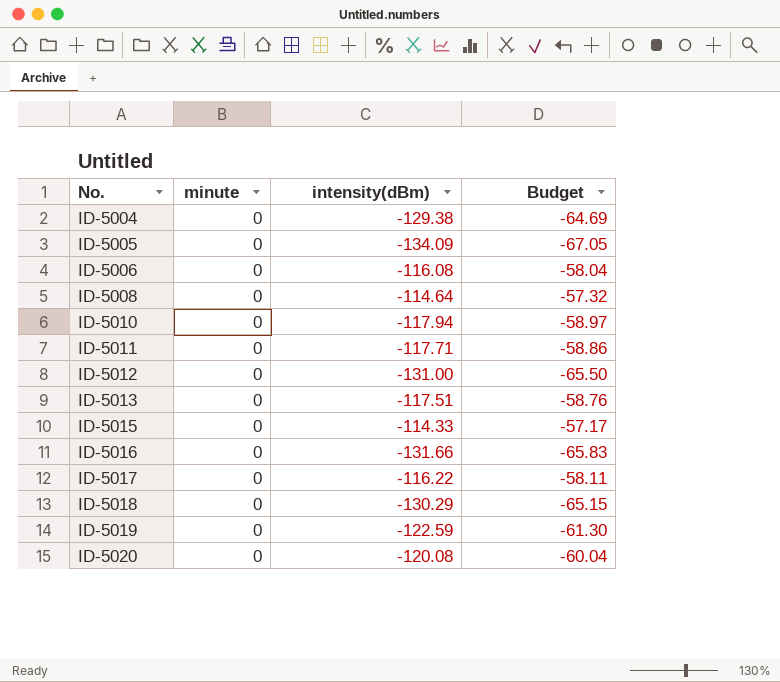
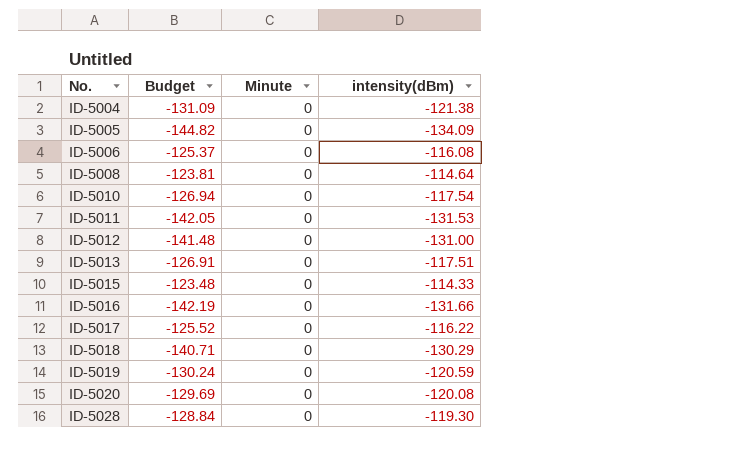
column Budget | formula: [intensity(dBm)] * 0.5 -> [intensity(dBm)] * 1.08
column Budget | position: 4 -> 2
column name: minute -> Minute
ID-5004 | intensity(dBm): -129.38 -> -121.38
ID-5010 | intensity(dBm): -117.94 -> -117.54
ID-5011 | intensity(dBm): -117.71 -> -131.53
ID-5019 | intensity(dBm): -122.59 -> -120.59
row ID-5028: none -> -128.84 | 0 | -119.30

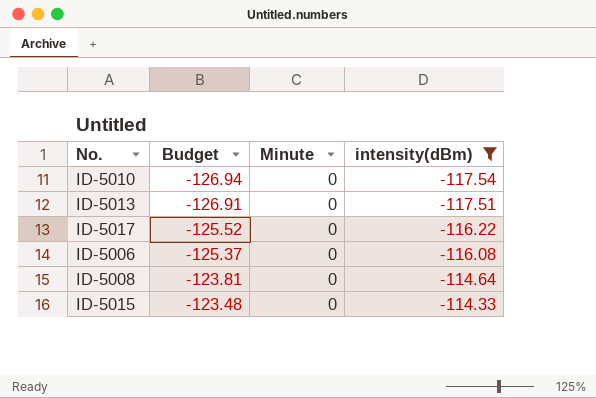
filter: none -> intensity(dBm) >= -117.54
row order: No. ascending -> Budget ascending

